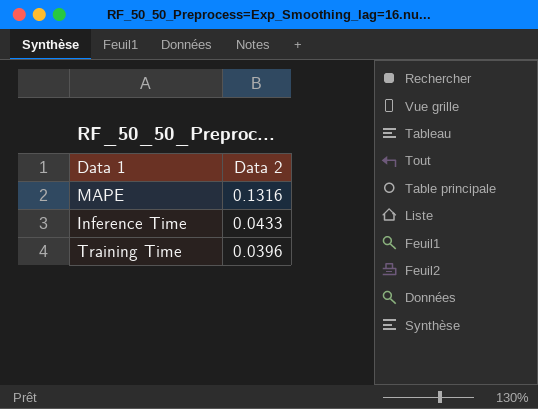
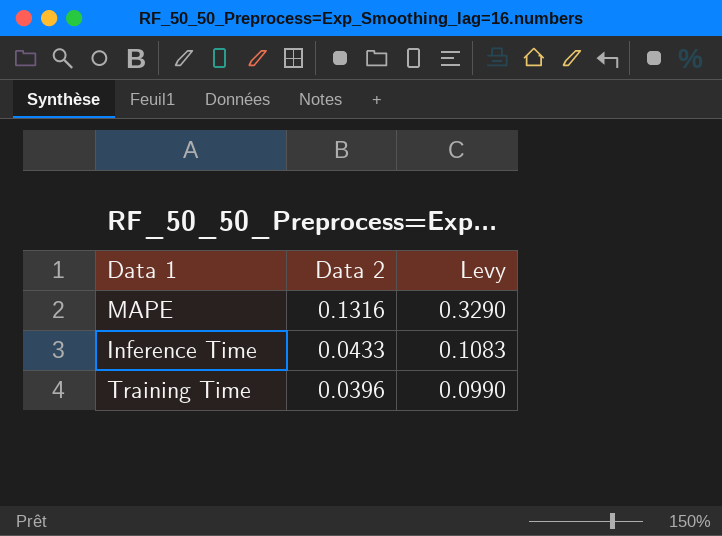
column Levy | formula: none -> [Data 2] * 2.5

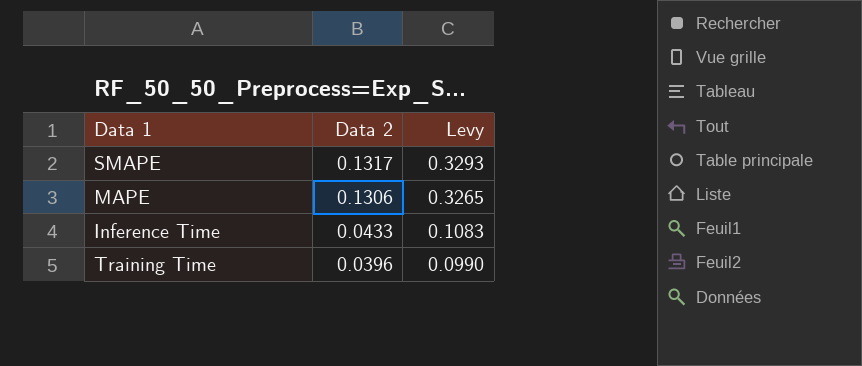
row SMAPE: none -> 0.1317 | 0.3293
MAPE | Data 2: 0.1316 -> 0.1306
MAPE | Levy: 0.3290 -> 0.3265

